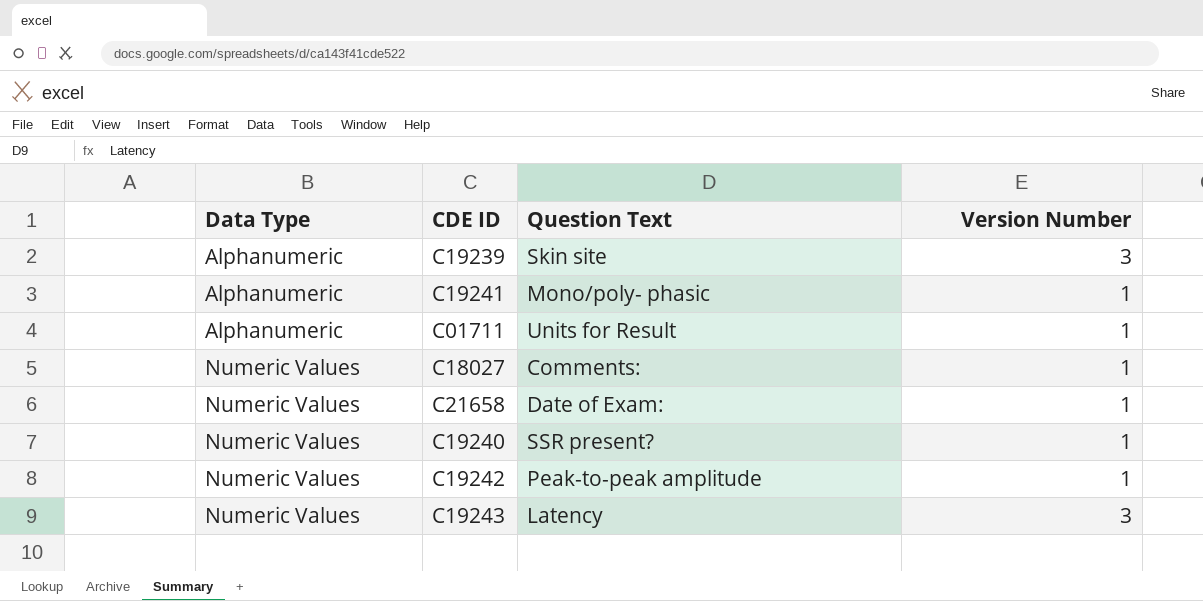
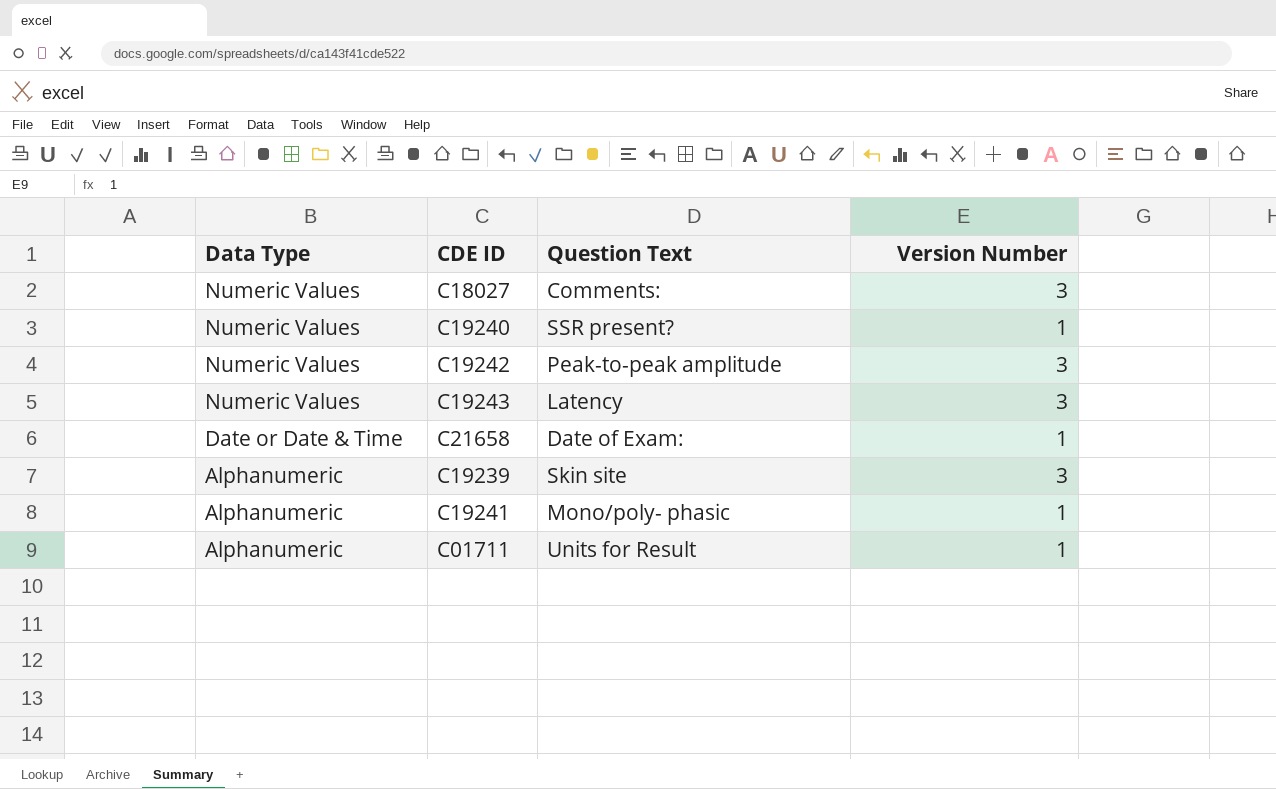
row order: Data Type ascending -> Data Type descending
C18027 | Version Number: 1 -> 3
C19242 | Version Number: 1 -> 3
C21658 | Data Type: Numeric Values -> Date or Date & Time

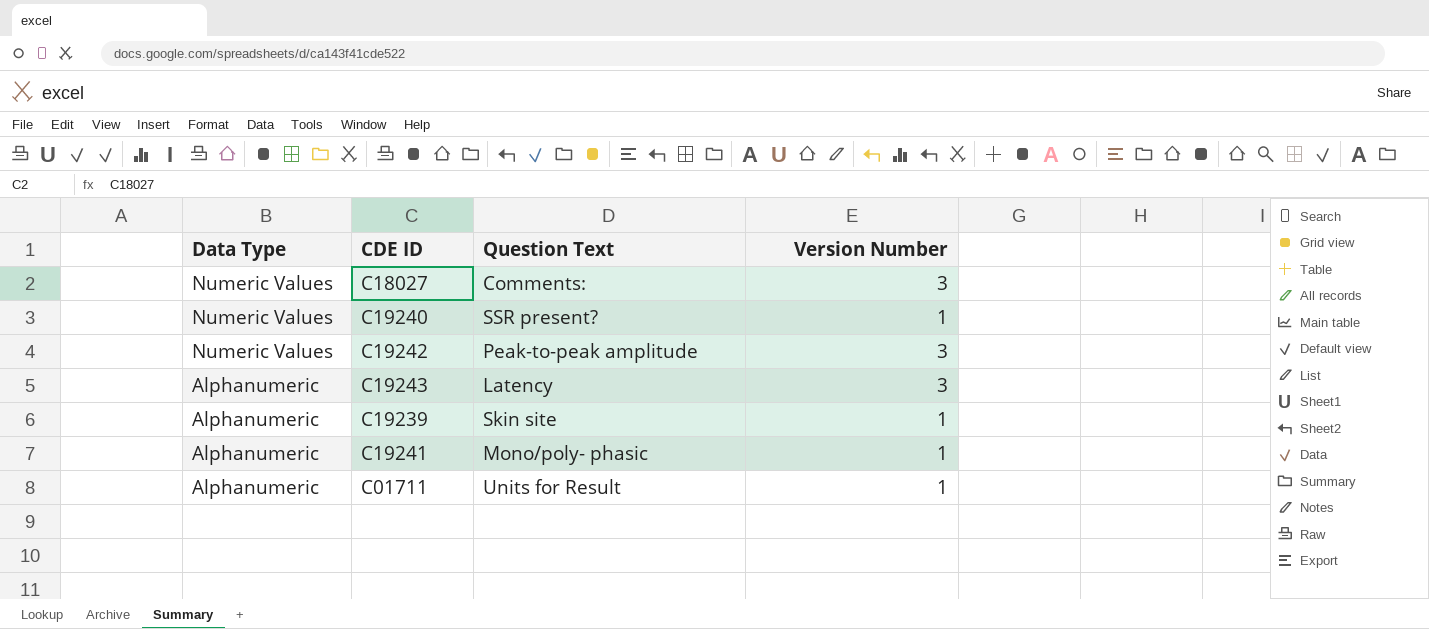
row C21658: Date or Date & Time | Date of Exam: | 1 -> none
C19243 | Data Type: Numeric Values -> Alphanumeric
C19239 | Version Number: 3 -> 1

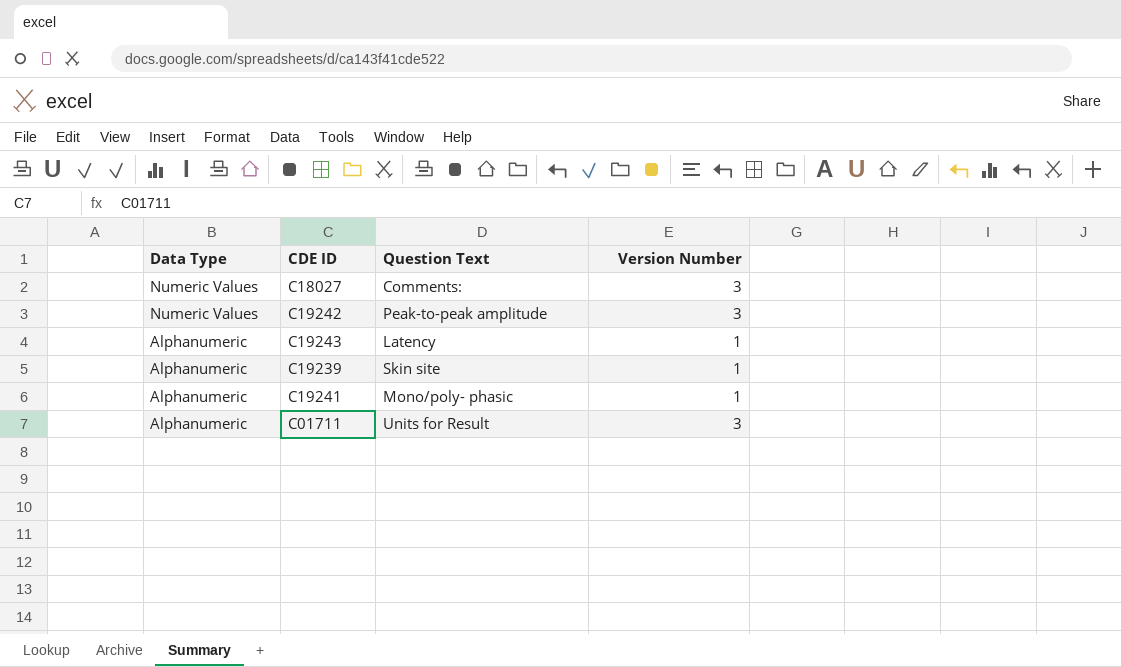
row C19240: Numeric Values | SSR present? | 1 -> none
C19243 | Version Number: 3 -> 1
C01711 | Version Number: 1 -> 3

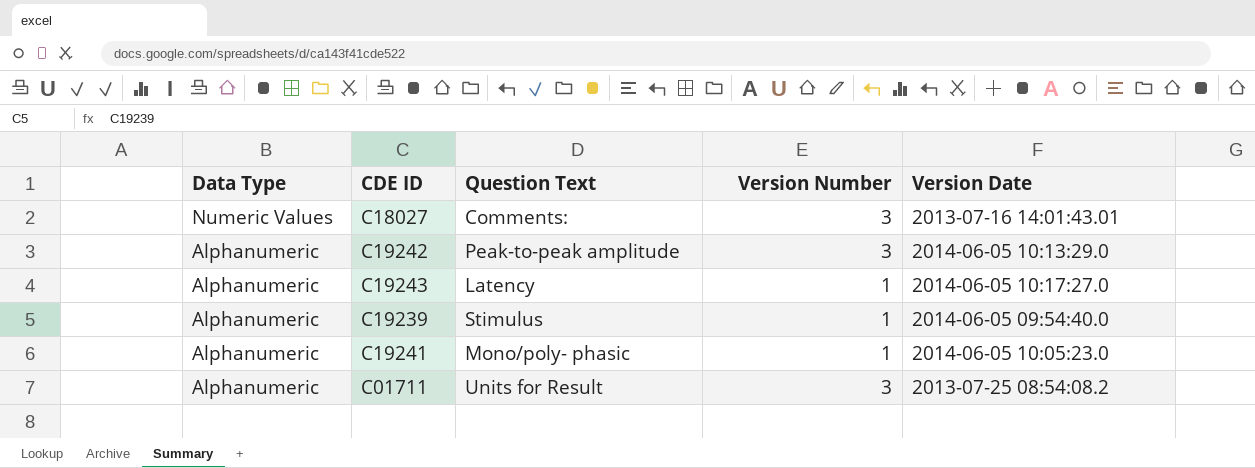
column Version Date | position: none -> 5
C19242 | Data Type: Numeric Values -> Alphanumeric
C19239 | Question Text: Skin site -> Stimulus

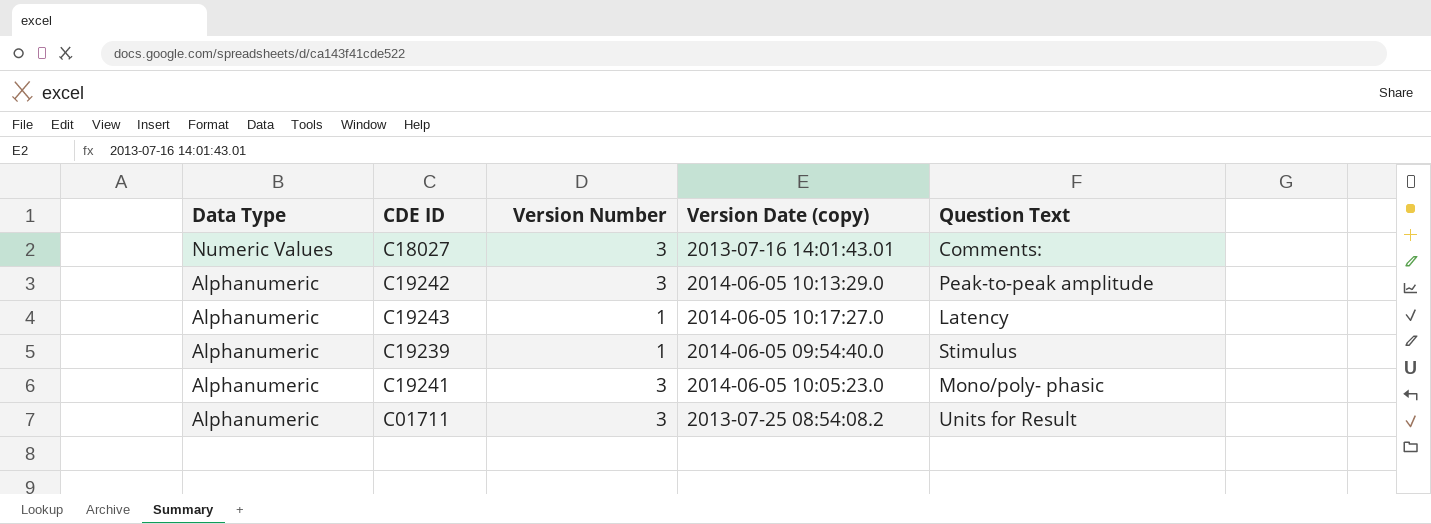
column name: Version Date -> Version Date (copy)
column Question Text | position: 3 -> 5
C19241 | Version Number: 1 -> 3

